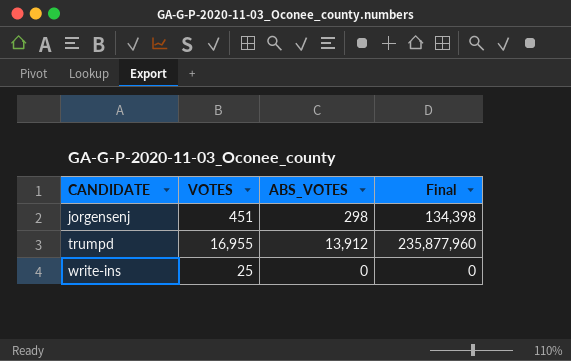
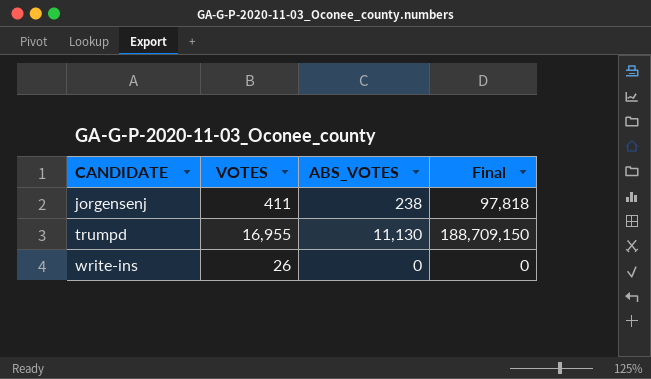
jorgensenj | VOTES: 451 -> 411
jorgensenj | ABS_VOTES: 298 -> 238
jorgensenj | Final: 134,398 -> 97,818
trumpd | ABS_VOTES: 13,912 -> 11,130
trumpd | Final: 235,877,960 -> 188,709,150
write-ins | VOTES: 25 -> 26

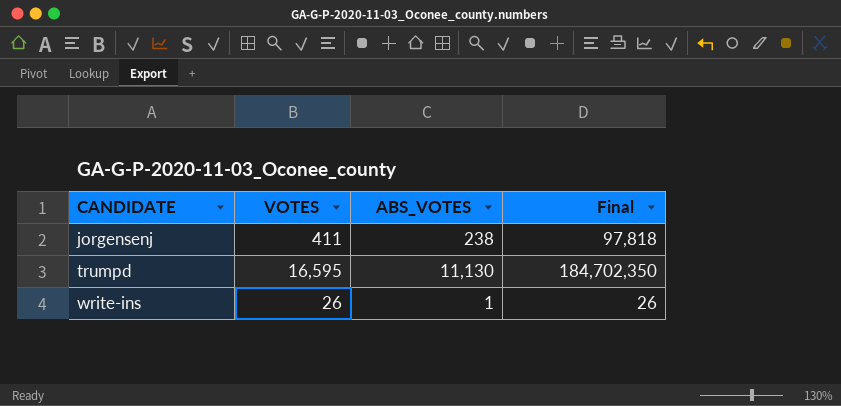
trumpd | VOTES: 16,955 -> 16,595
trumpd | Final: 188,709,150 -> 184,702,350
write-ins | ABS_VOTES: 0 -> 1
write-ins | Final: 0 -> 26

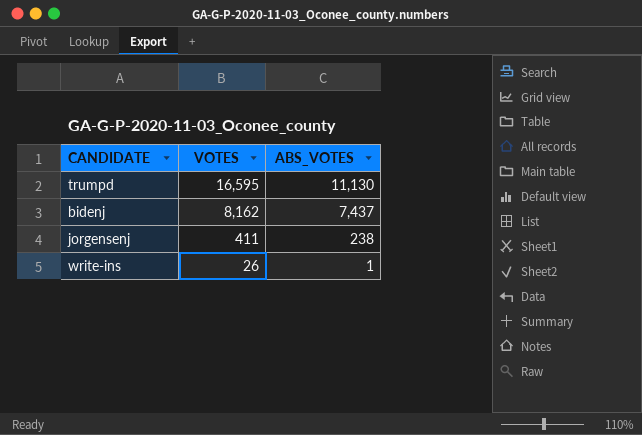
row order: CANDIDATE ascending -> VOTES descending
column Final | formula: [VOTES] * [ABS_VOTES] -> none
row bidenj: none -> 8,162 | 7,437

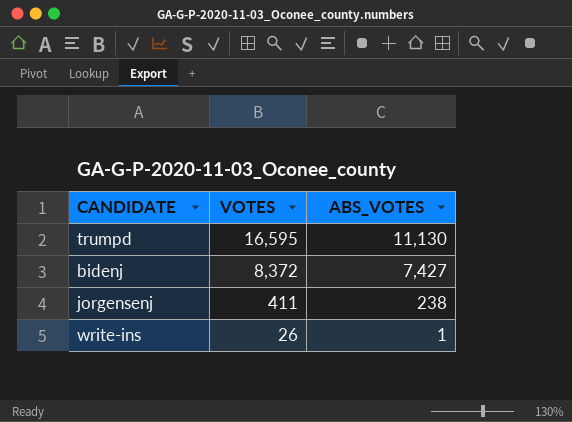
bidenj | VOTES: 8,162 -> 8,372
bidenj | ABS_VOTES: 7,437 -> 7,427

